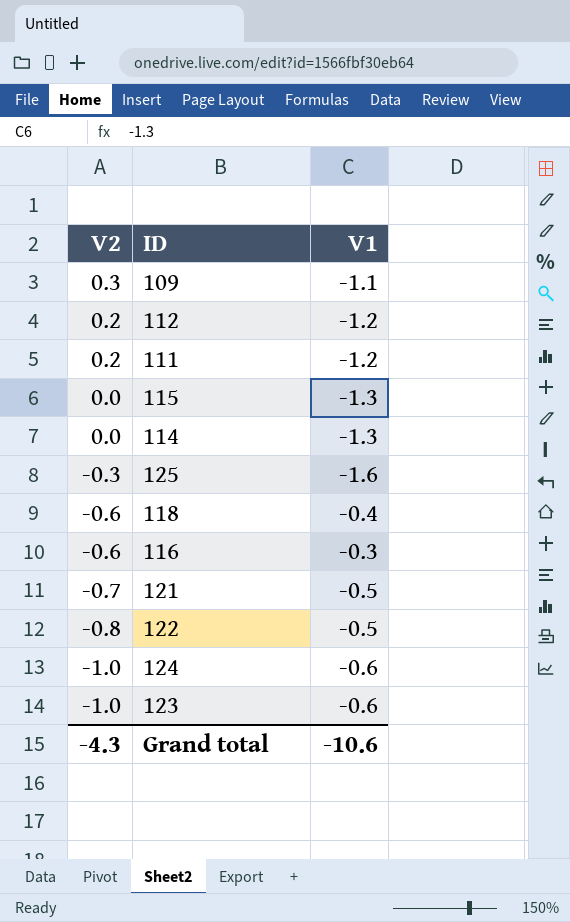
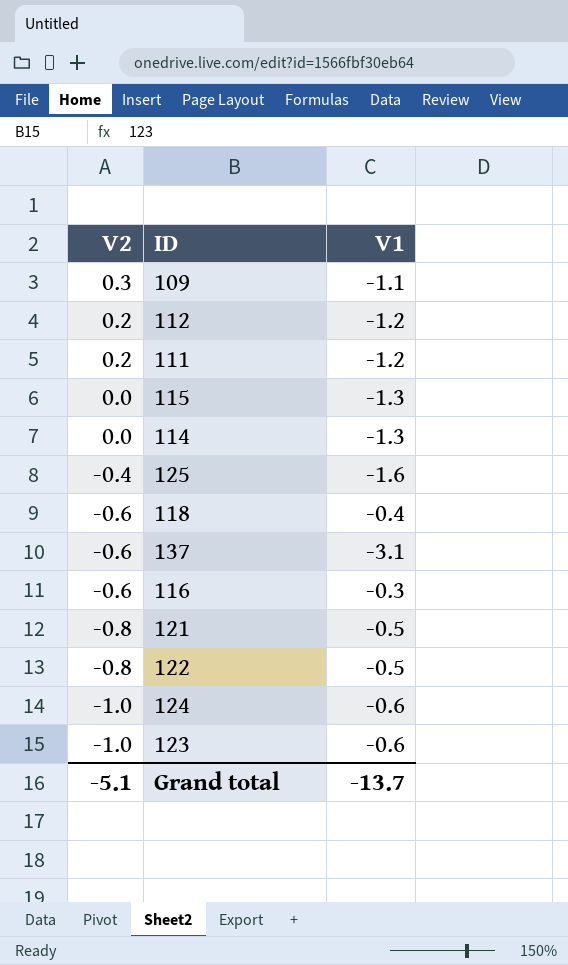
125 | V2: -0.3 -> -0.4
row 137: none -> -0.6 | -3.1
121 | V2: -0.7 -> -0.8
Grand total | V2: -4.3 -> -5.1
Grand total | V1: -10.6 -> -13.7

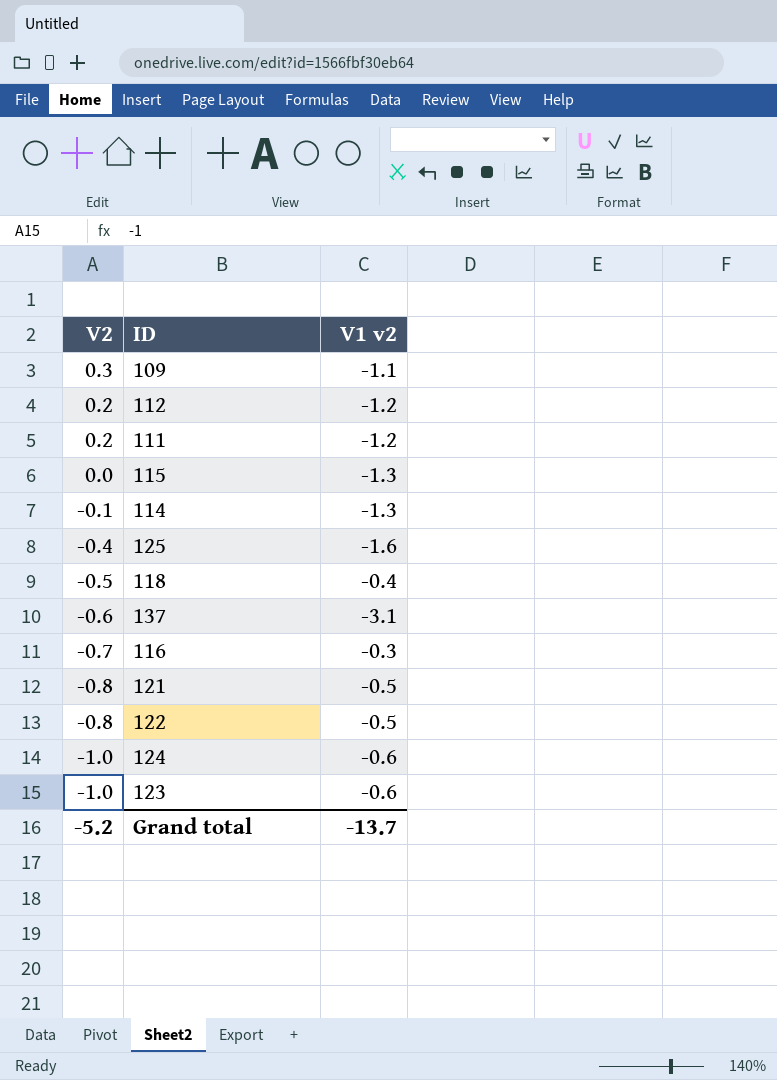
column name: V1 -> V1 v2
114 | V2: 0.0 -> -0.1
118 | V2: -0.6 -> -0.5
116 | V2: -0.6 -> -0.7
Grand total | V2: -5.1 -> -5.2

